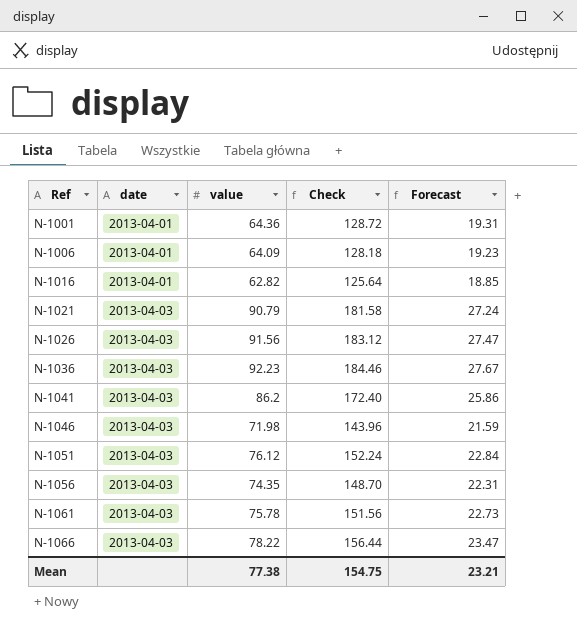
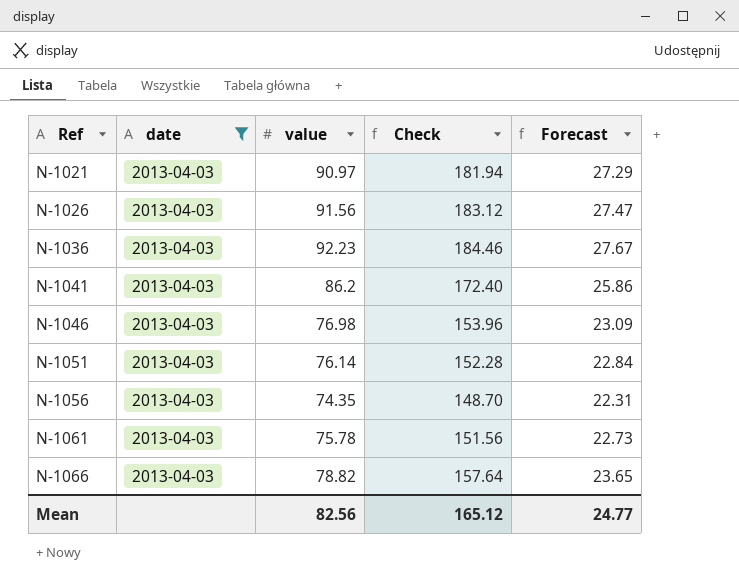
filter: none -> date = 2013-04-03
N-1021 | value: 90.79 -> 90.97
N-1021 | Check: 181.58 -> 181.94
N-1021 | Forecast: 27.24 -> 27.29
N-1046 | value: 71.98 -> 76.98
N-1046 | Check: 143.96 -> 153.96
N-1046 | Forecast: 21.59 -> 23.09
N-1051 | value: 76.12 -> 76.14
N-1051 | Check: 152.24 -> 152.28
N-1066 | value: 78.22 -> 78.82
N-1066 | Check: 156.44 -> 157.64
N-1066 | Forecast: 23.47 -> 23.65
Mean | value: 77.38 -> 82.56
Mean | Check: 154.75 -> 165.12
Mean | Forecast: 23.21 -> 24.77

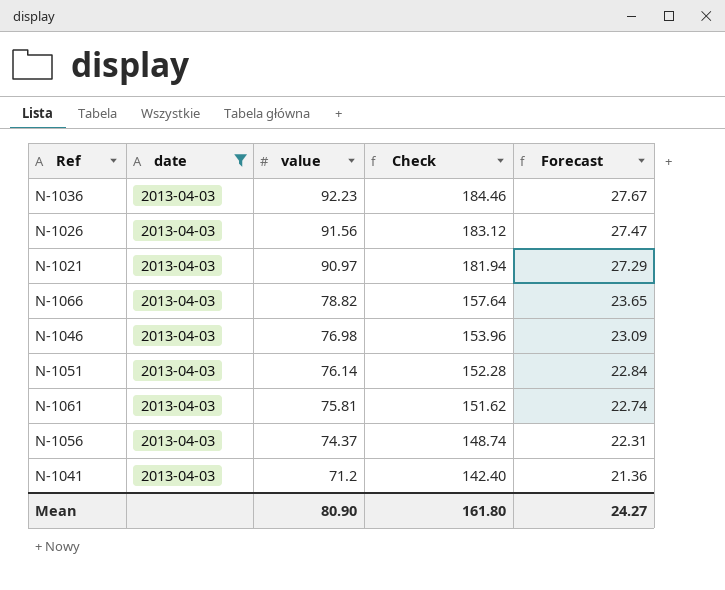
row order: Ref ascending -> value descending
N-1061 | value: 75.78 -> 75.81
N-1061 | Check: 151.56 -> 151.62
N-1061 | Forecast: 22.73 -> 22.74
N-1056 | value: 74.35 -> 74.37
N-1056 | Check: 148.70 -> 148.74
N-1041 | value: 86.2 -> 71.2
N-1041 | Check: 172.40 -> 142.40
N-1041 | Forecast: 25.86 -> 21.36
Mean | value: 82.56 -> 80.90
Mean | Check: 165.12 -> 161.80
Mean | Forecast: 24.77 -> 24.27

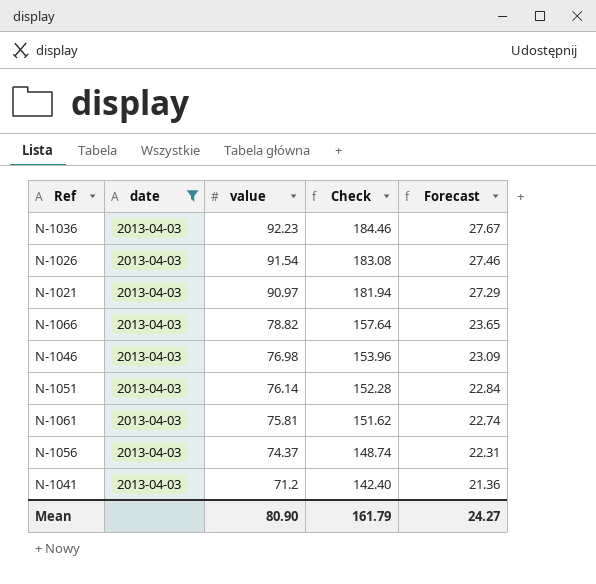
N-1026 | value: 91.56 -> 91.54
N-1026 | Check: 183.12 -> 183.08
N-1026 | Forecast: 27.47 -> 27.46
Mean | Check: 161.80 -> 161.79

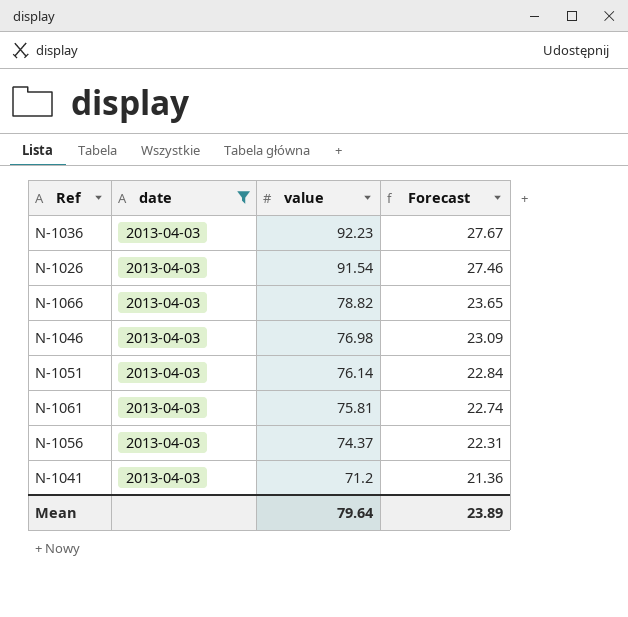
column Check | formula: [value] * 2 -> none
row N-1021: 2013-04-03 | 90.97 | 181.94 | 27.29 -> none
Mean | value: 80.90 -> 79.64
Mean | Forecast: 24.27 -> 23.89

